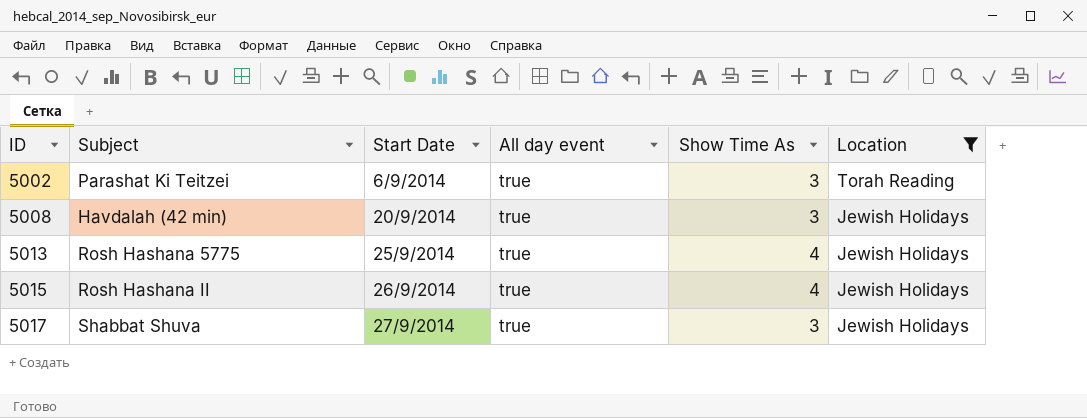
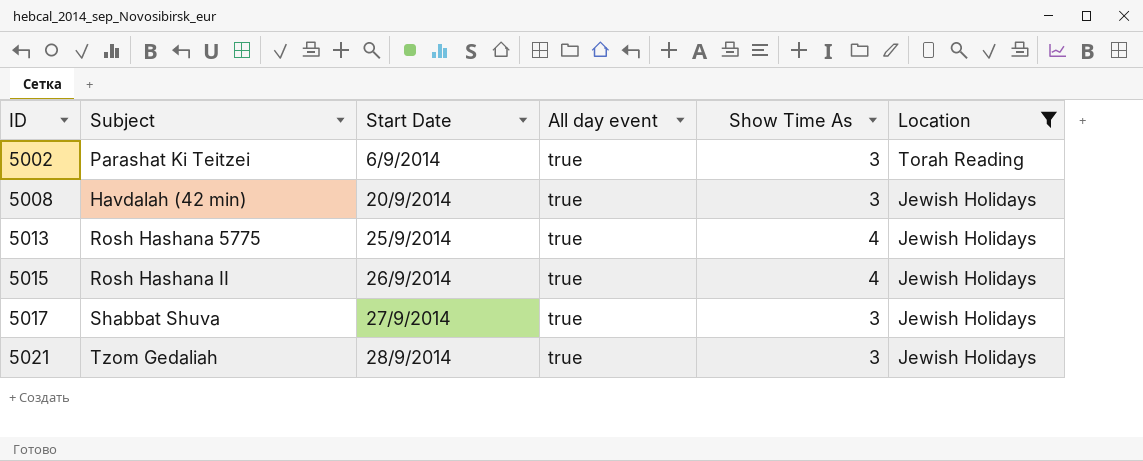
row 5021: none -> Tzom Gedaliah | 28/9/2014 | true | 3 | Jewish Holidays

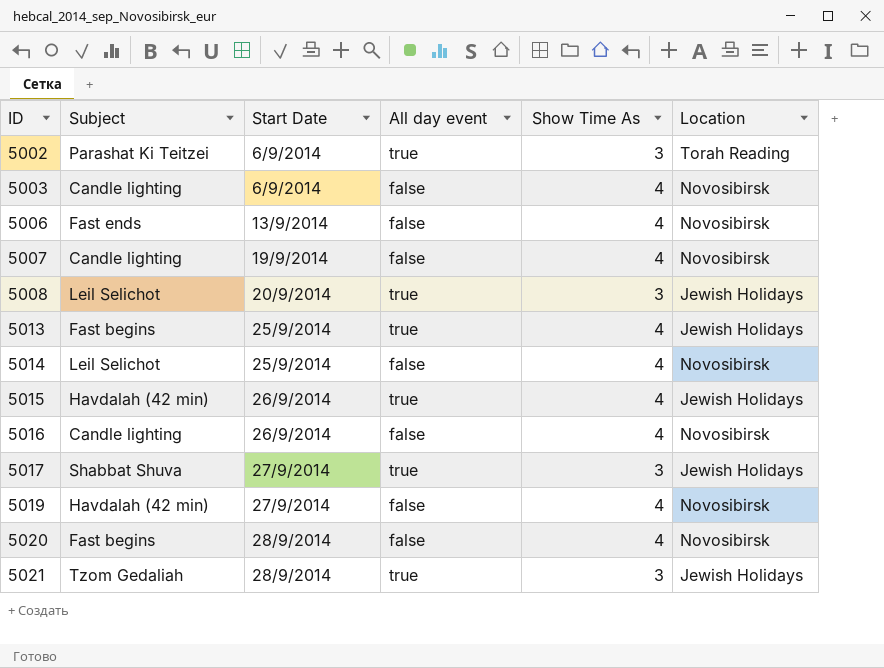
filter: Location != Novosibirsk -> none
5008 | Subject: Havdalah (42 min) -> Leil Selichot
5013 | Subject: Rosh Hashana 5775 -> Fast begins
5015 | Subject: Rosh Hashana II -> Havdalah (42 min)

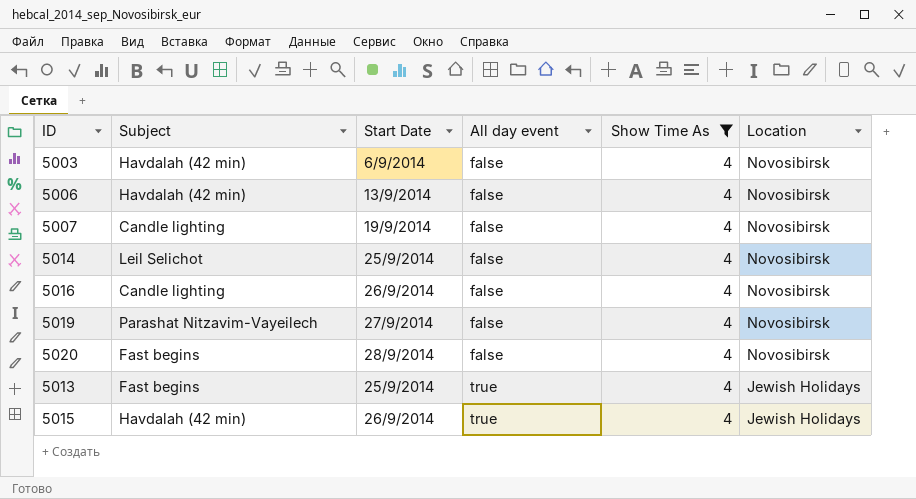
filter: none -> Show Time As = 4
row order: ID ascending -> All day event ascending
5003 | Subject: Candle lighting -> Havdalah (42 min)
5006 | Subject: Fast ends -> Havdalah (42 min)
5019 | Subject: Havdalah (42 min) -> Parashat Nitzavim-Vayeilech

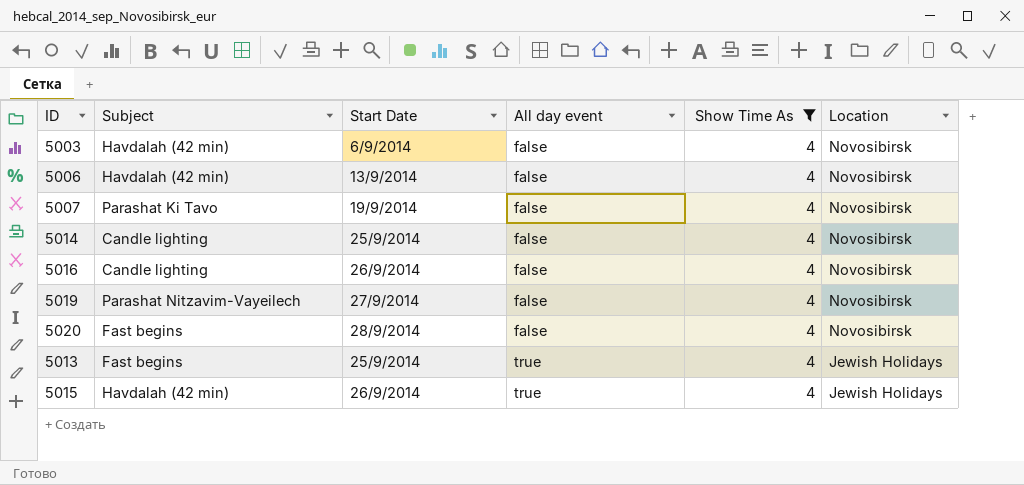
5007 | Subject: Candle lighting -> Parashat Ki Tavo
5014 | Subject: Leil Selichot -> Candle lighting

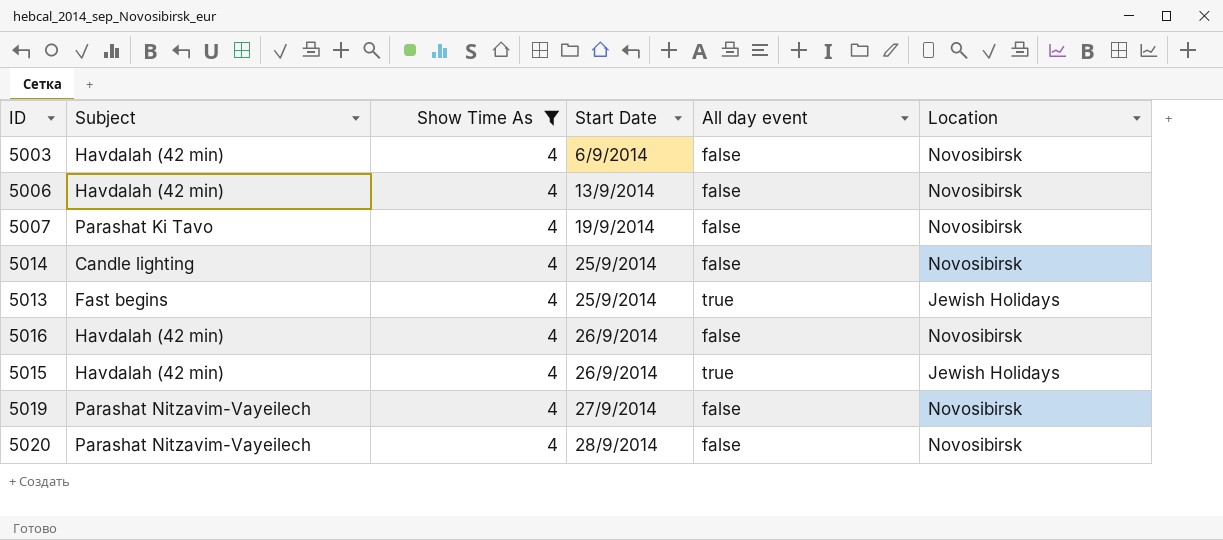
row order: All day event ascending -> Start Date ascending
column Show Time As | position: 5 -> 3
5016 | Subject: Candle lighting -> Havdalah (42 min)
5020 | Subject: Fast begins -> Parashat Nitzavim-Vayeilech

